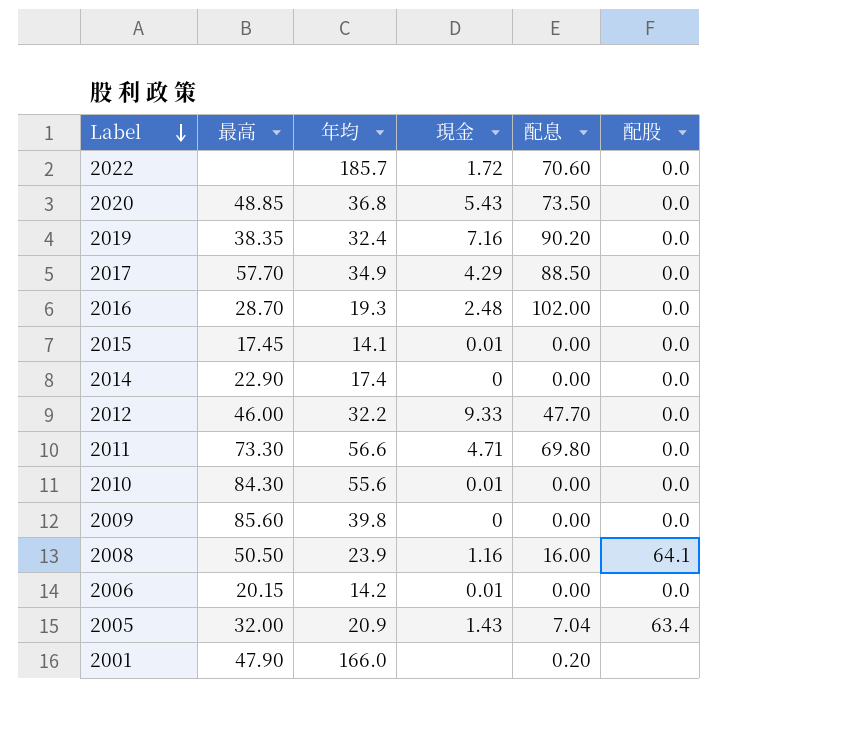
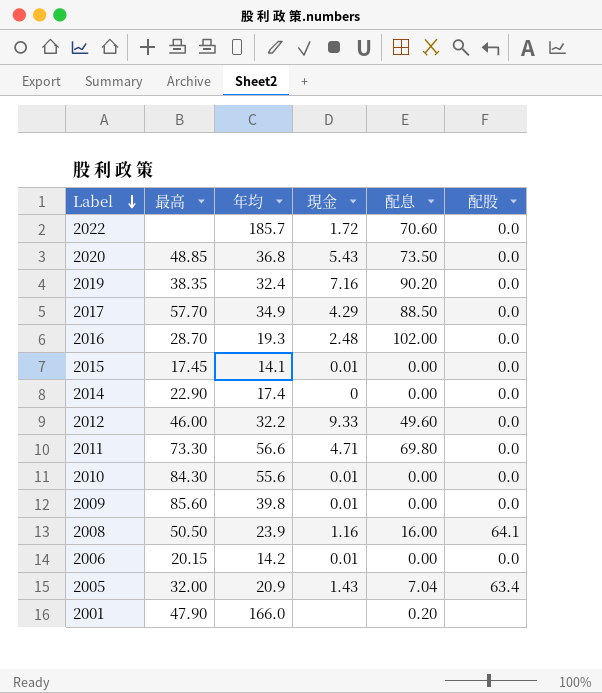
2012 | 配息: 47.70 -> 49.60
2009 | 現金: 0 -> 0.01

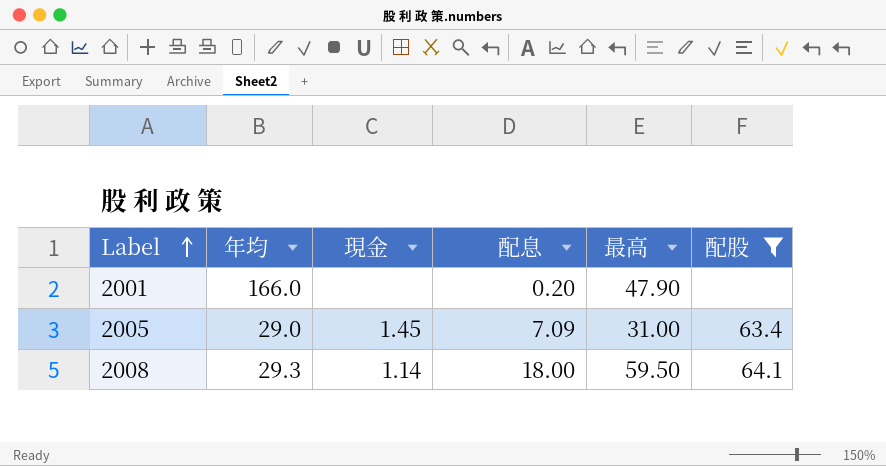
filter: none -> 配股 != 0.0
row order: Label descending -> Label ascending
column 最高 | position: 2 -> 5
2005 | 年均: 20.9 -> 29.0
2005 | 現金: 1.43 -> 1.45
2005 | 配息: 7.04 -> 7.09
2005 | 最高: 32.00 -> 31.00
2008 | 年均: 23.9 -> 29.3
2008 | 現金: 1.16 -> 1.14
2008 | 配息: 16.00 -> 18.00
2008 | 最高: 50.50 -> 59.50

